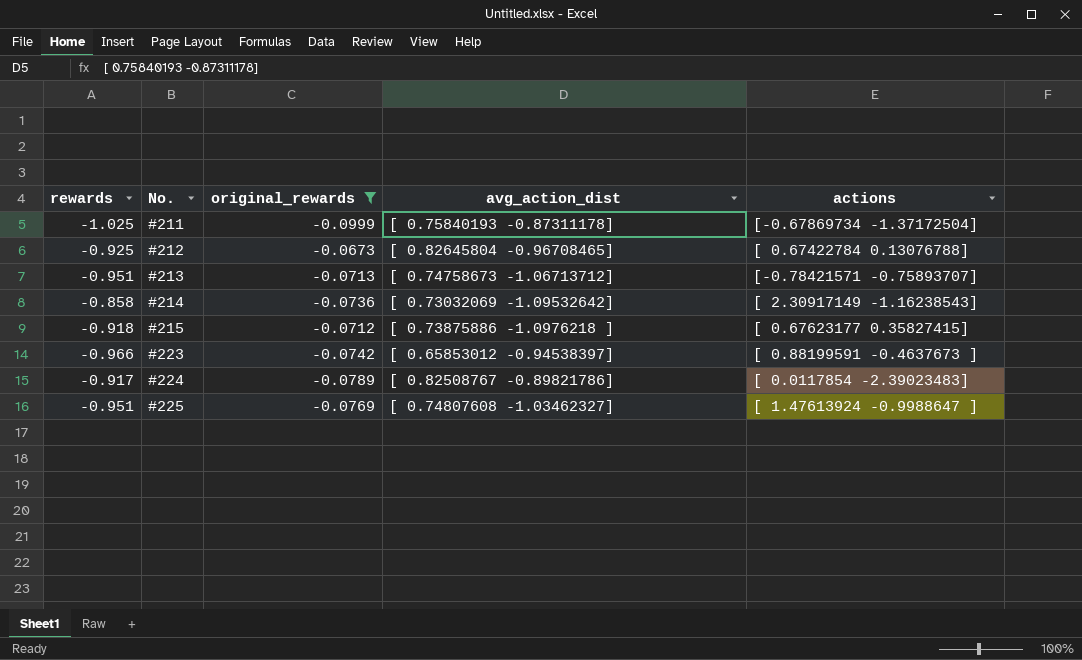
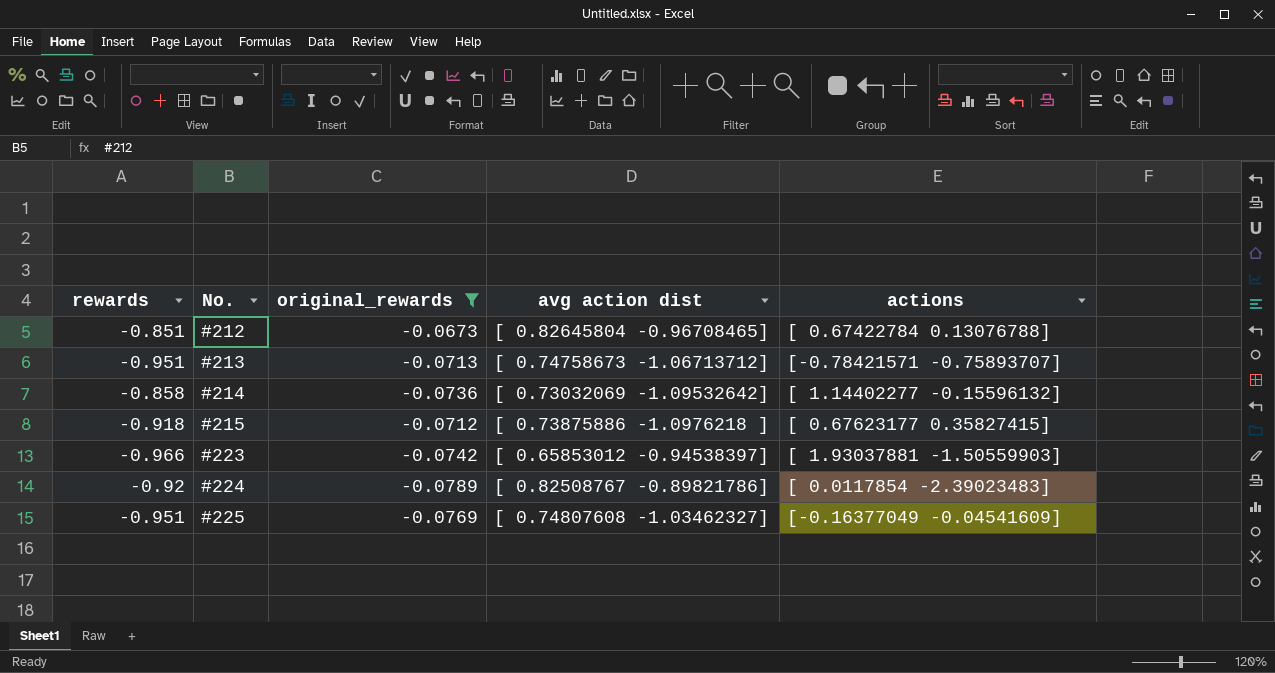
column name: avg_action_dist -> avg action dist
row #211: -1.025 | -0.0999 | [ 0.75840193 -0.87311178] | [-0.67869734 -1.37172504] -> none
#212 | rewards: -0.925 -> -0.851
#214 | actions: [ 2.30917149 -1.16238543] -> [ 1.14402277 -0.15596132]
#223 | actions: [ 0.88199591 -0.4637673 ] -> [ 1.93037881 -1.50559903]
#224 | rewards: -0.917 -> -0.92
#225 | actions: [ 1.47613924 -0.9988647 ] -> [-0.16377049 -0.04541609]

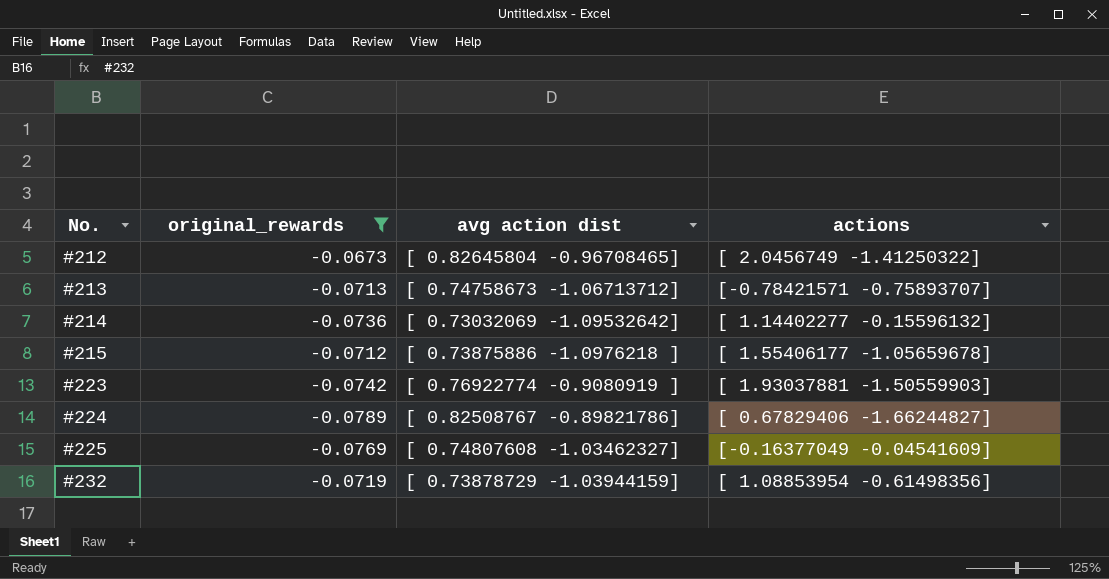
column rewards | position: 1 -> none
#212 | actions: [ 0.67422784 0.13076788] -> [ 2.0456749 -1.41250322]
#215 | actions: [ 0.67623177 0.35827415] -> [ 1.55406177 -1.05659678]
#223 | avg action dist: [ 0.65853012 -0.94538397] -> [ 0.76922774 -0.9080919 ]
#224 | actions: [ 0.0117854 -2.39023483] -> [ 0.67829406 -1.66244827]
row #232: none -> -0.0719 | [ 0.73878729 -1.03944159] | [ 1.08853954 -0.61498356]

